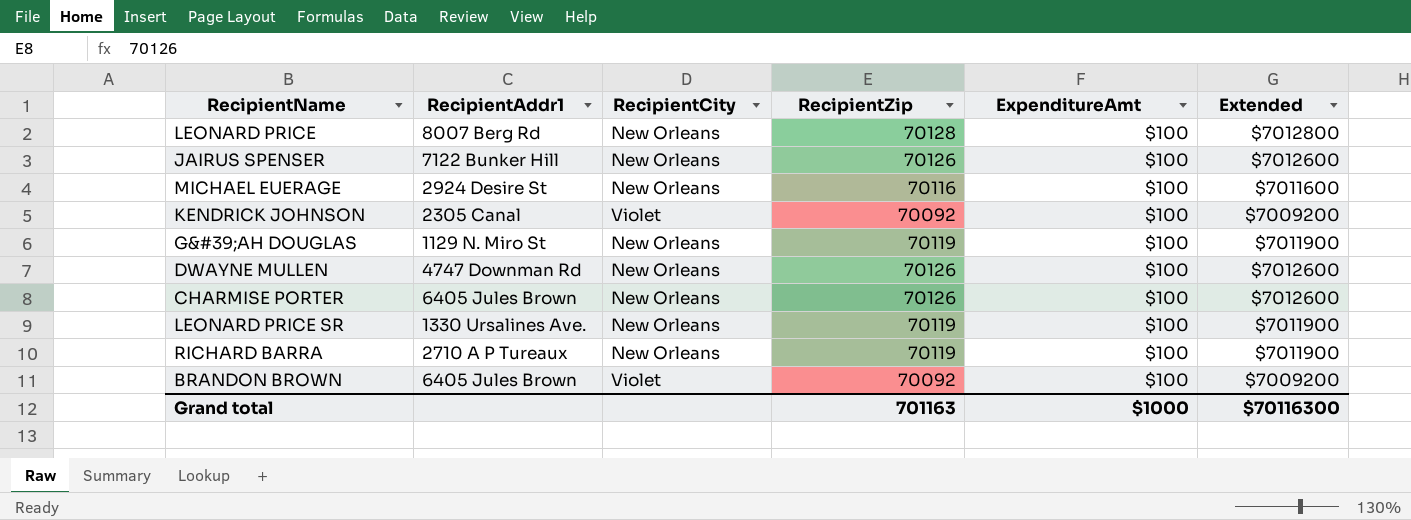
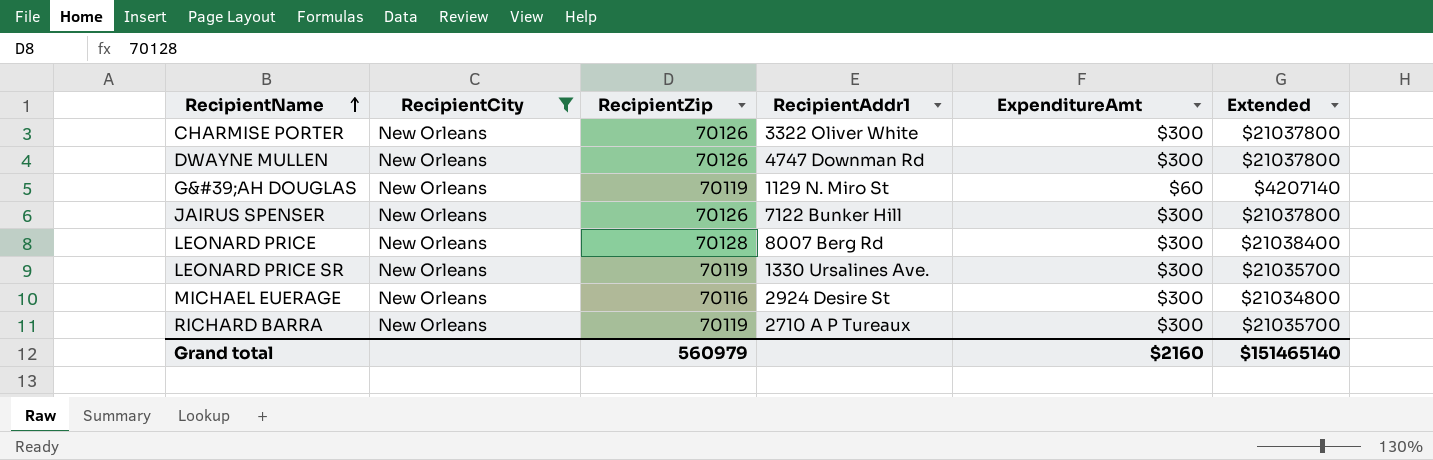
filter: none -> RecipientCity = New Orleans
row order: none -> RecipientName ascending
column RecipientAddr1 | position: 2 -> 4
CHARMISE PORTER | RecipientAddr1: 6405 Jules Brown -> 3322 Oliver White
CHARMISE PORTER | ExpenditureAmt: $100 -> $300
CHARMISE PORTER | Extended: $7012600 -> $21037800
DWAYNE MULLEN | ExpenditureAmt: $100 -> $300
DWAYNE MULLEN | Extended: $7012600 -> $21037800
G&#39;AH DOUGLAS | ExpenditureAmt: $100 -> $60
G&#39;AH DOUGLAS | Extended: $7011900 -> $4207140
JAIRUS SPENSER | ExpenditureAmt: $100 -> $300
JAIRUS SPENSER | Extended: $7012600 -> $21037800
LEONARD PRICE | ExpenditureAmt: $100 -> $300
LEONARD PRICE | Extended: $7012800 -> $21038400
LEONARD PRICE SR | ExpenditureAmt: $100 -> $300
LEONARD PRICE SR | Extended: $7011900 -> $21035700
MICHAEL EUERAGE | ExpenditureAmt: $100 -> $300
MICHAEL EUERAGE | Extended: $7011600 -> $21034800
RICHARD BARRA | ExpenditureAmt: $100 -> $300
RICHARD BARRA | Extended: $7011900 -> $21035700
Grand total | RecipientZip: 701163 -> 560979
Grand total | ExpenditureAmt: $1000 -> $2160
Grand total | Extended: $70116300 -> $151465140

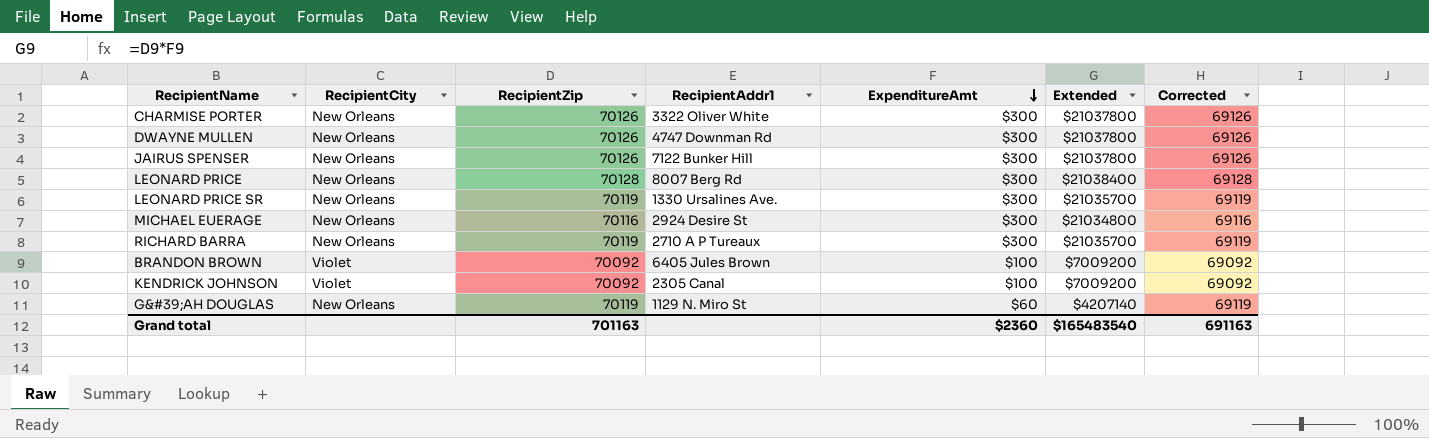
filter: RecipientCity = New Orleans -> none
row order: RecipientName ascending -> ExpenditureAmt descending
column Corrected | formula: none -> [RecipientZip] - 1000
Grand total | RecipientZip: 560979 -> 701163
Grand total | ExpenditureAmt: $2160 -> $2360
Grand total | Extended: $151465140 -> $165483540

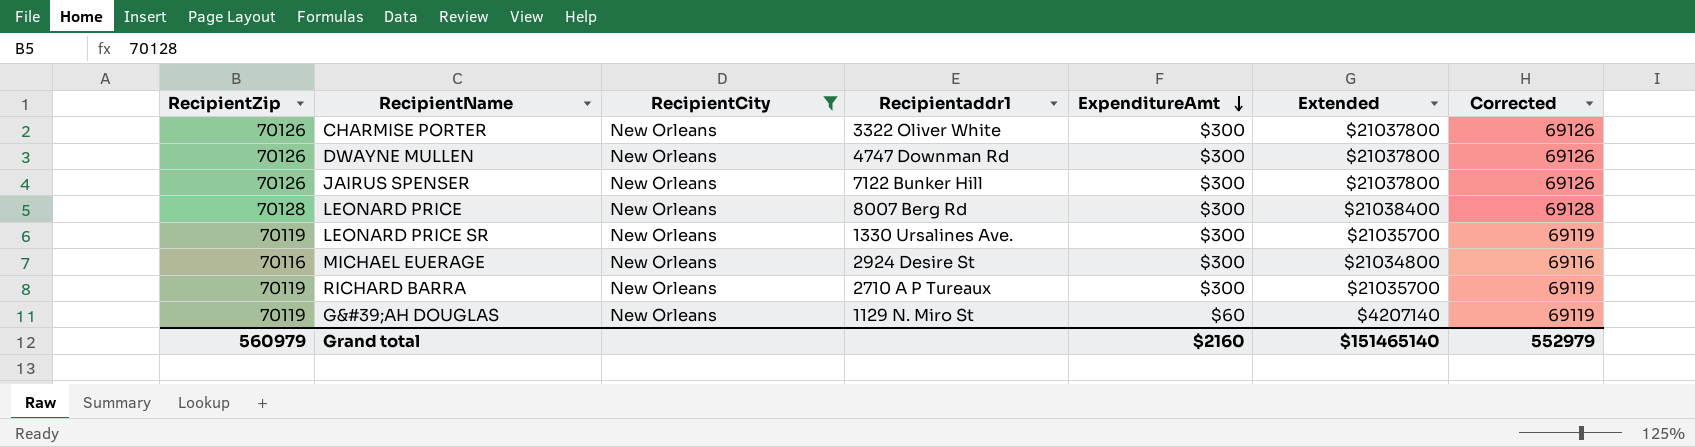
filter: none -> RecipientCity = New Orleans
column RecipientZip | position: 3 -> 1
column name: RecipientAddr1 -> Recipientaddr1
Grand total | RecipientZip: 701163 -> 560979
Grand total | ExpenditureAmt: $2360 -> $2160
Grand total | Extended: $165483540 -> $151465140
Grand total | Corrected: 691163 -> 552979

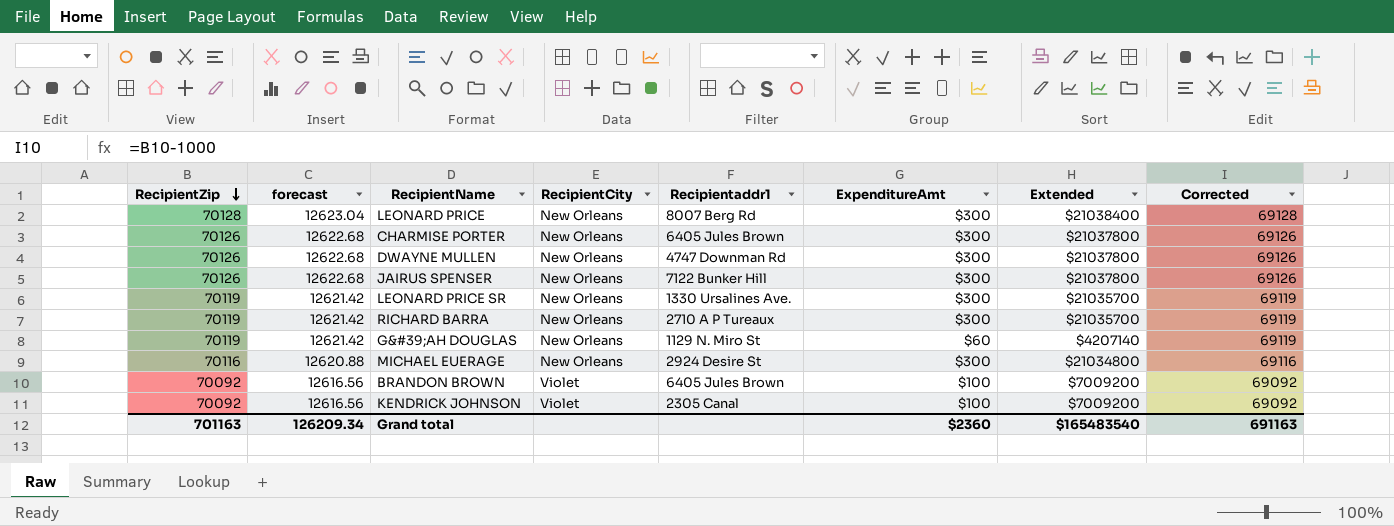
filter: RecipientCity = New Orleans -> none
row order: ExpenditureAmt descending -> RecipientZip descending
column forecast | formula: none -> [RecipientZip] * 0.18
CHARMISE PORTER | Recipientaddr1: 3322 Oliver White -> 6405 Jules Brown
Grand total | RecipientZip: 560979 -> 701163
Grand total | ExpenditureAmt: $2160 -> $2360
Grand total | Extended: $151465140 -> $165483540
Grand total | Corrected: 552979 -> 691163

